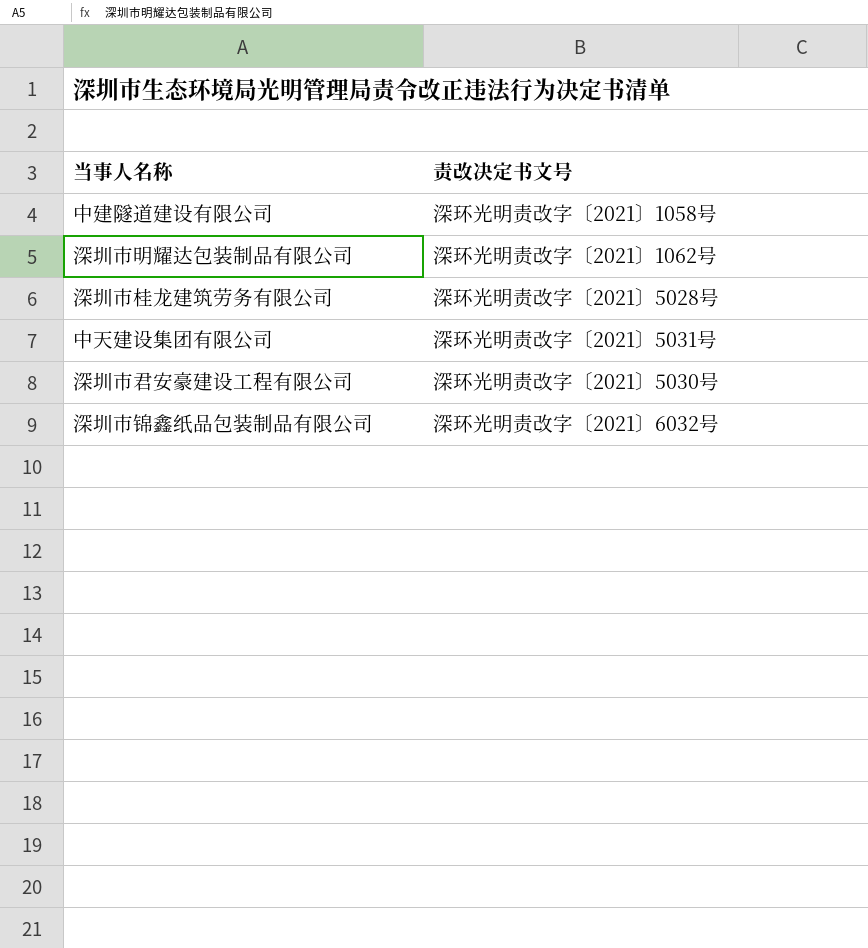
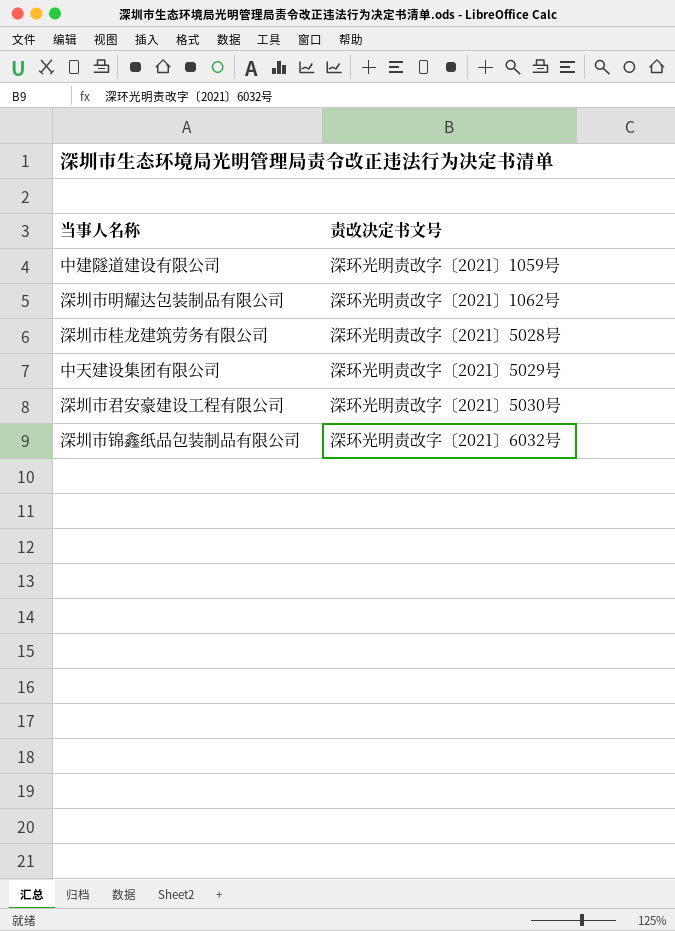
中建隧道建设有限公司 | 责改决定书文号: 深环光明责改字〔2021〕1058号 -> 深环光明责改字〔2021〕1059号
中天建设集团有限公司 | 责改决定书文号: 深环光明责改字〔2021〕5031号 -> 深环光明责改字〔2021〕5029号

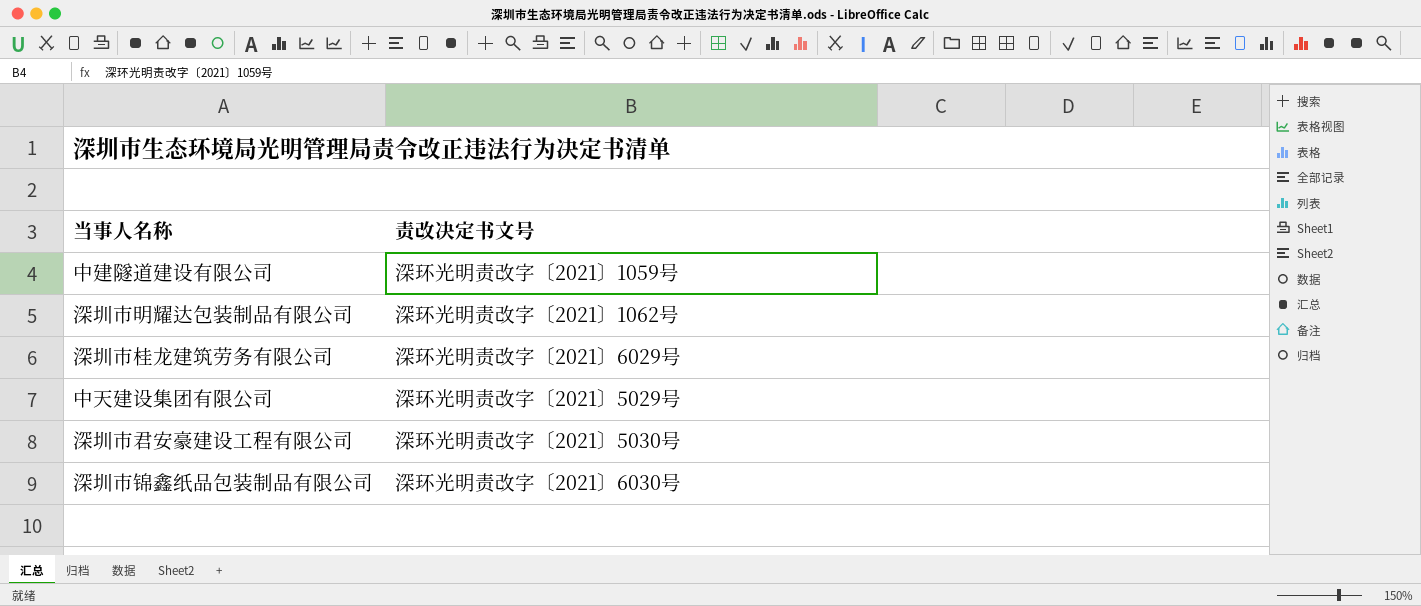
深圳市桂龙建筑劳务有限公司 | 责改决定书文号: 深环光明责改字〔2021〕5028号 -> 深环光明责改字〔2021〕6029号
深圳市锦鑫纸品包装制品有限公司 | 责改决定书文号: 深环光明责改字〔2021〕6032号 -> 深环光明责改字〔2021〕6030号

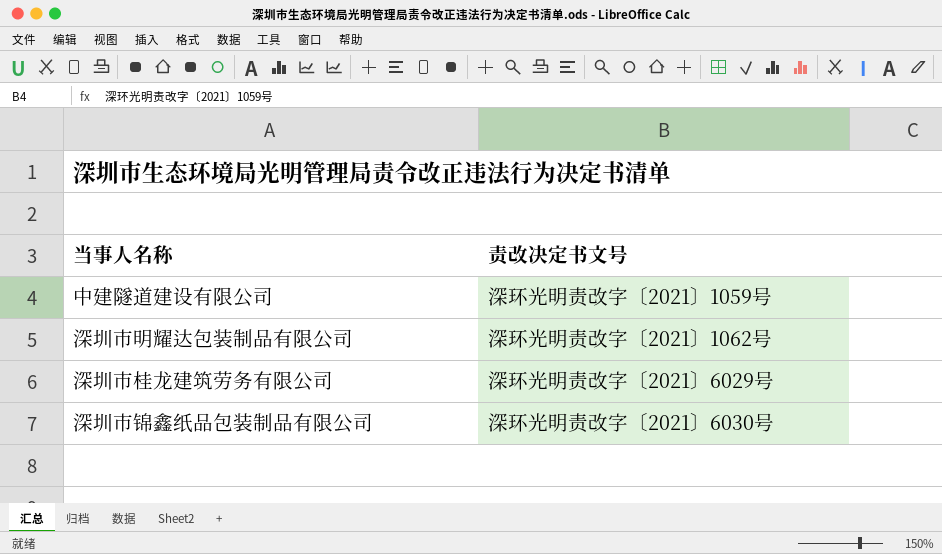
row 中天建设集团有限公司: 深环光明责改字〔2021〕5029号 -> none
row 深圳市君安豪建设工程有限公司: 深环光明责改字〔2021〕5030号 -> none

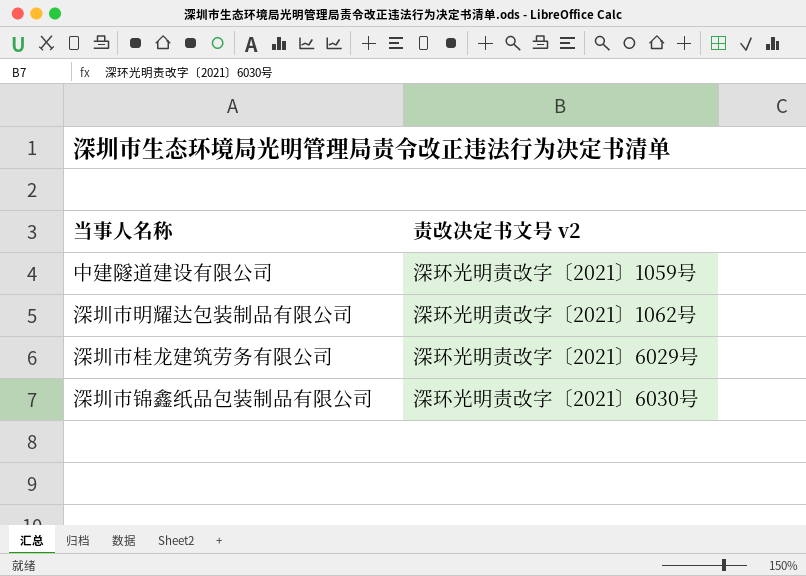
column name: 责改决定书文号 -> 责改决定书文号 v2

